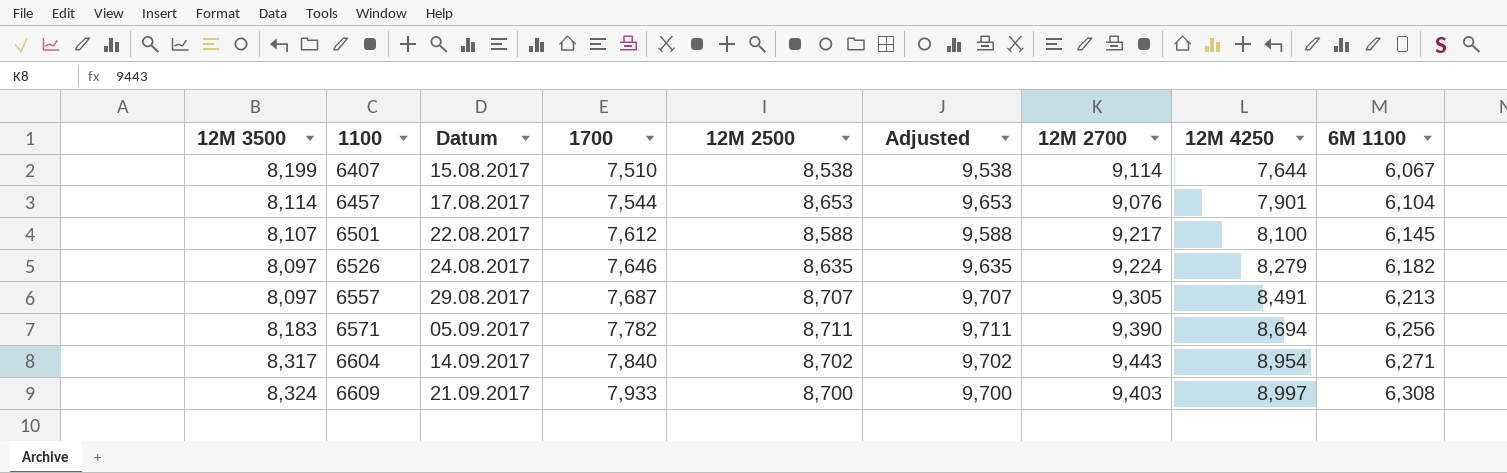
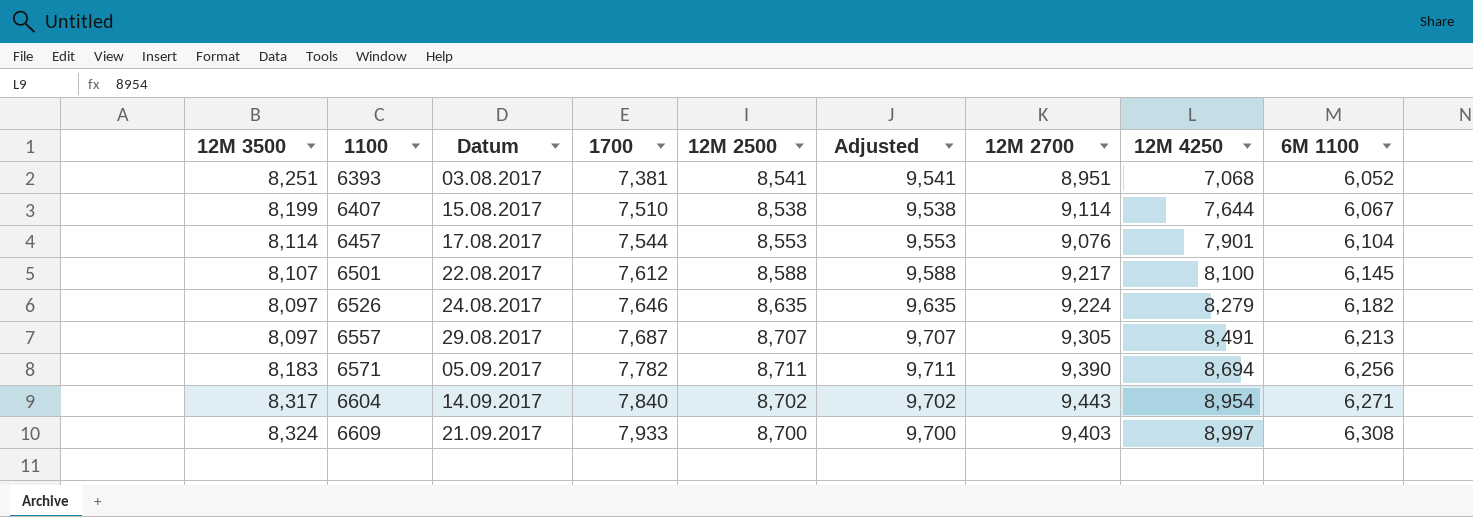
row 6393: none -> 8,251 | 03.08.2017 | 7,381 | 8,541 | 9,541 | 8,951 | 7,068 | 6,052
6457 | 12M 2500: 8,653 -> 8,553
6457 | Adjusted: 9,653 -> 9,553

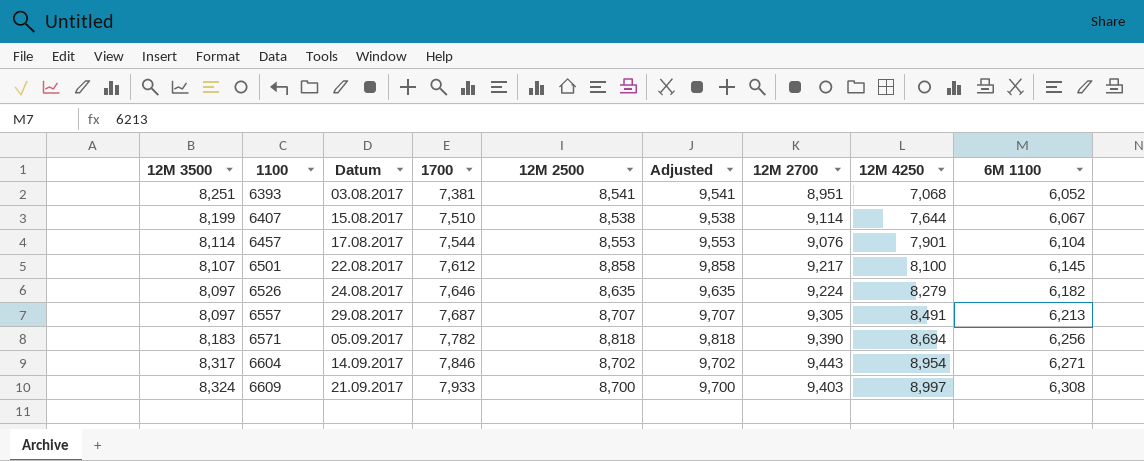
6501 | 12M 2500: 8,588 -> 8,858
6501 | Adjusted: 9,588 -> 9,858
6571 | 12M 2500: 8,711 -> 8,818
6571 | Adjusted: 9,711 -> 9,818
6604 | 1700: 7,840 -> 7,846

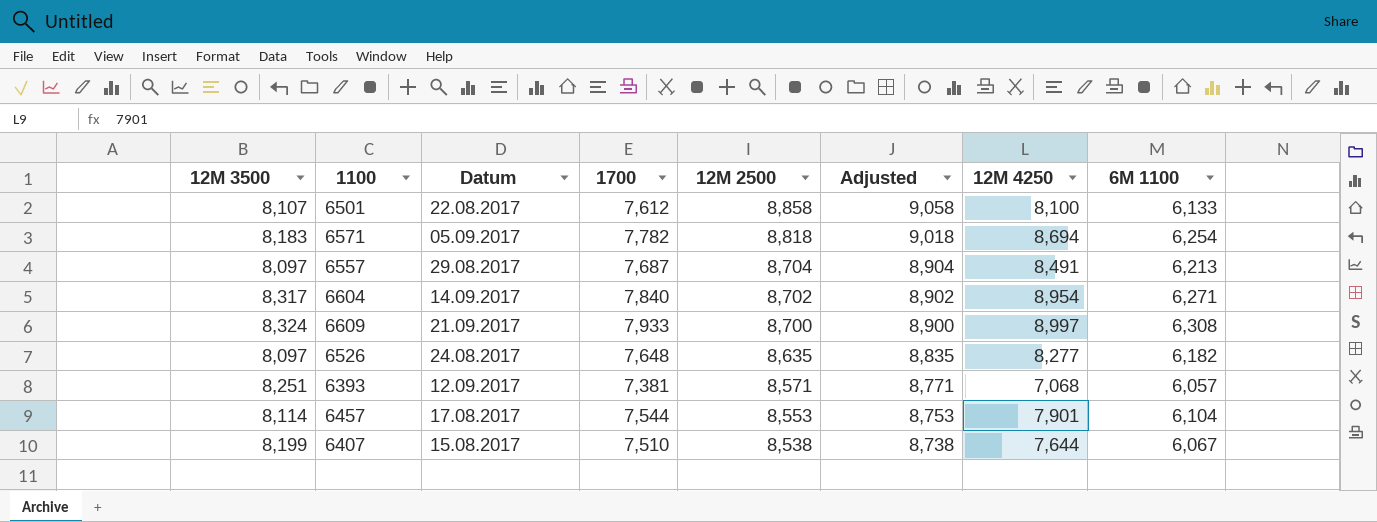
row order: 1100 ascending -> 12M 2500 descending
column 12M 2700 | position: 7 -> none
column Adjusted | formula: [12M 2500] + 1000 -> [12M 2500] + 200
6501 | 6M 1100: 6,145 -> 6,133
6571 | 6M 1100: 6,256 -> 6,254
6557 | 12M 2500: 8,707 -> 8,704
6604 | 1700: 7,846 -> 7,840
6526 | 1700: 7,646 -> 7,648
6526 | 12M 4250: 8,279 -> 8,277
6393 | Datum: 03.08.2017 -> 12.09.2017
6393 | 12M 2500: 8,541 -> 8,571
6393 | 6M 1100: 6,052 -> 6,057

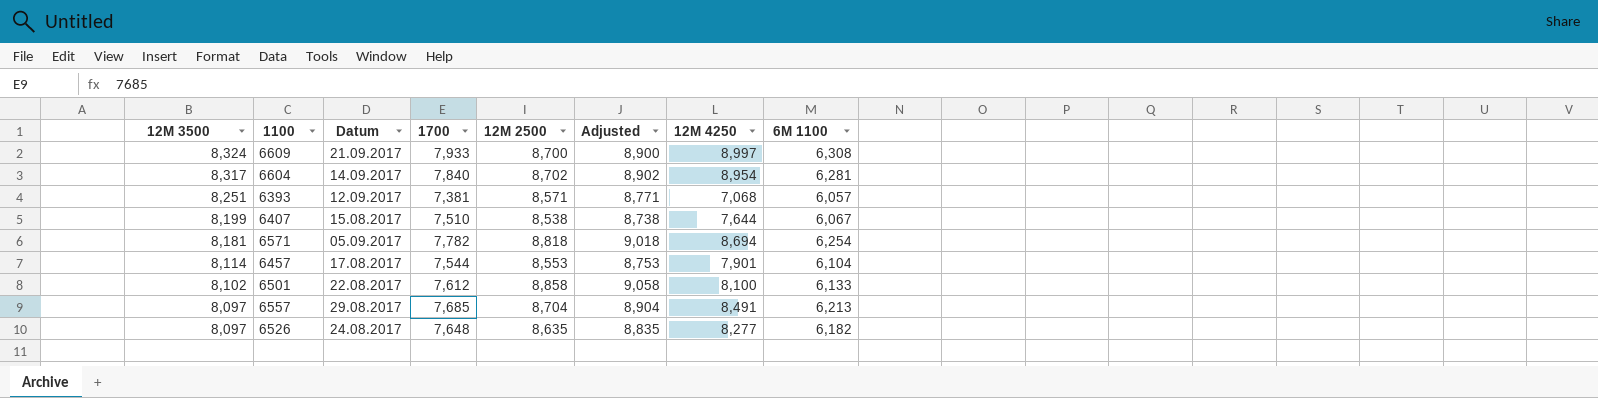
row order: 12M 2500 descending -> 12M 3500 descending
6604 | 6M 1100: 6,271 -> 6,281
6571 | 12M 3500: 8,183 -> 8,181
6501 | 12M 3500: 8,107 -> 8,102
6557 | 1700: 7,687 -> 7,685

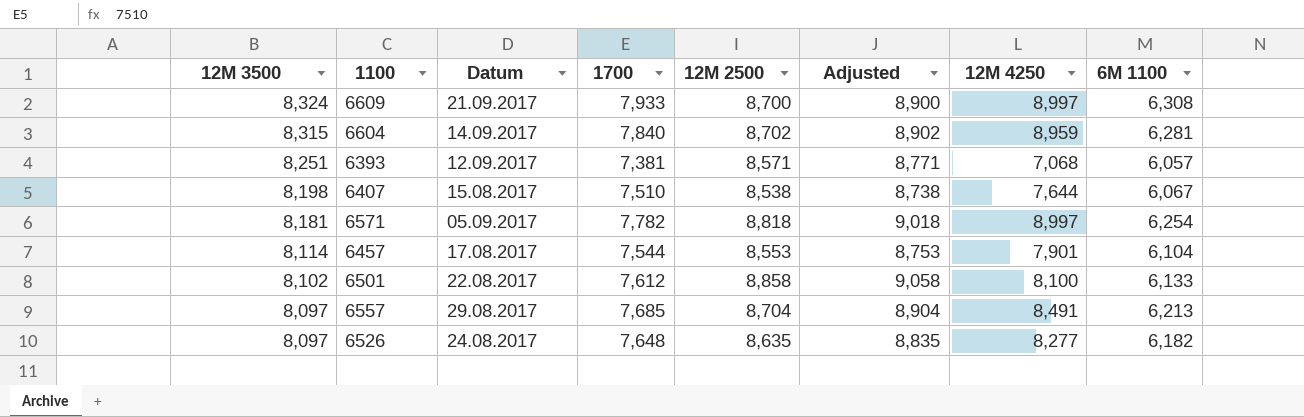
6604 | 12M 3500: 8,317 -> 8,315
6604 | 12M 4250: 8,954 -> 8,959
6407 | 12M 3500: 8,199 -> 8,198
6571 | 12M 4250: 8,694 -> 8,997

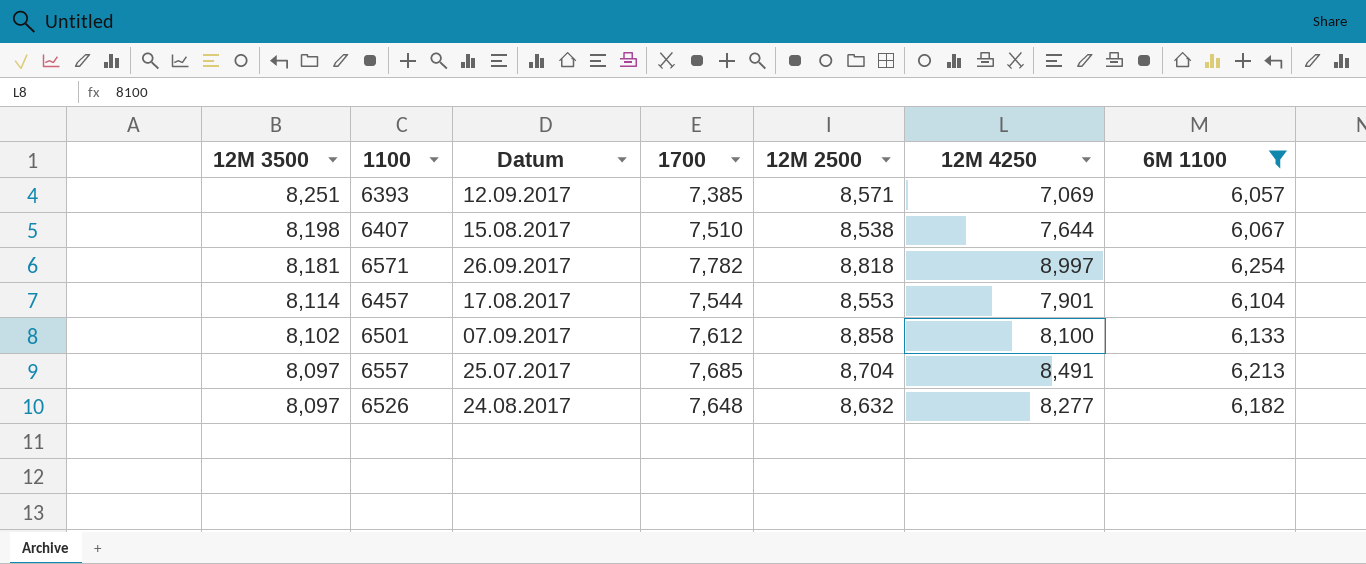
filter: none -> 6M 1100 <= 6,254
column Adjusted | formula: [12M 2500] + 200 -> none
6393 | 1700: 7,381 -> 7,385
6393 | 12M 4250: 7,068 -> 7,069
6571 | Datum: 05.09.2017 -> 26.09.2017
6501 | Datum: 22.08.2017 -> 07.09.2017
6557 | Datum: 29.08.2017 -> 25.07.2017
6526 | 12M 2500: 8,635 -> 8,632

